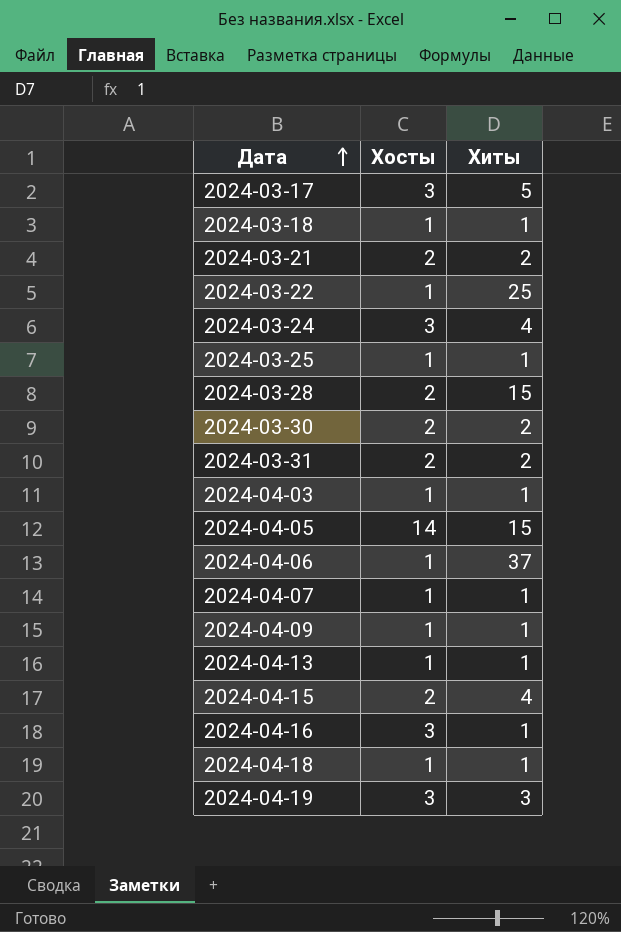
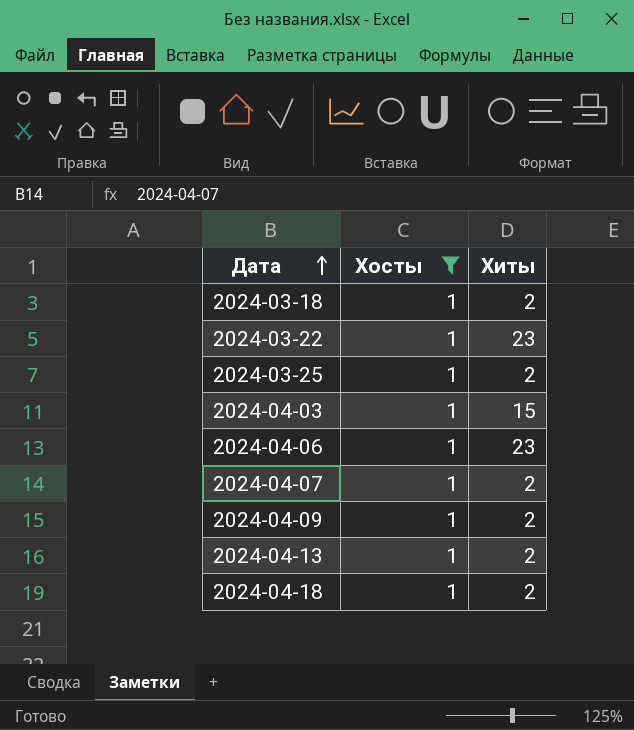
filter: none -> Хосты = 1
2024-03-18 | Хиты: 1 -> 2
2024-03-22 | Хиты: 25 -> 23
2024-03-25 | Хиты: 1 -> 2
2024-04-03 | Хиты: 1 -> 15
2024-04-06 | Хиты: 37 -> 23
2024-04-07 | Хиты: 1 -> 2
2024-04-09 | Хиты: 1 -> 2
2024-04-13 | Хиты: 1 -> 2
2024-04-18 | Хиты: 1 -> 2

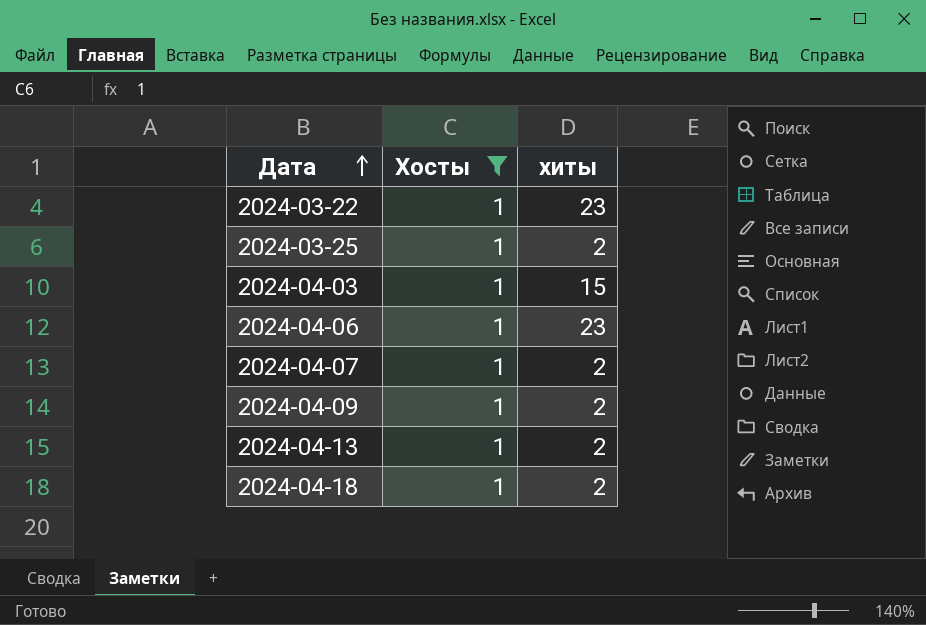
column name: Хиты -> хиты
row 2024-03-18: 1 | 2 -> none

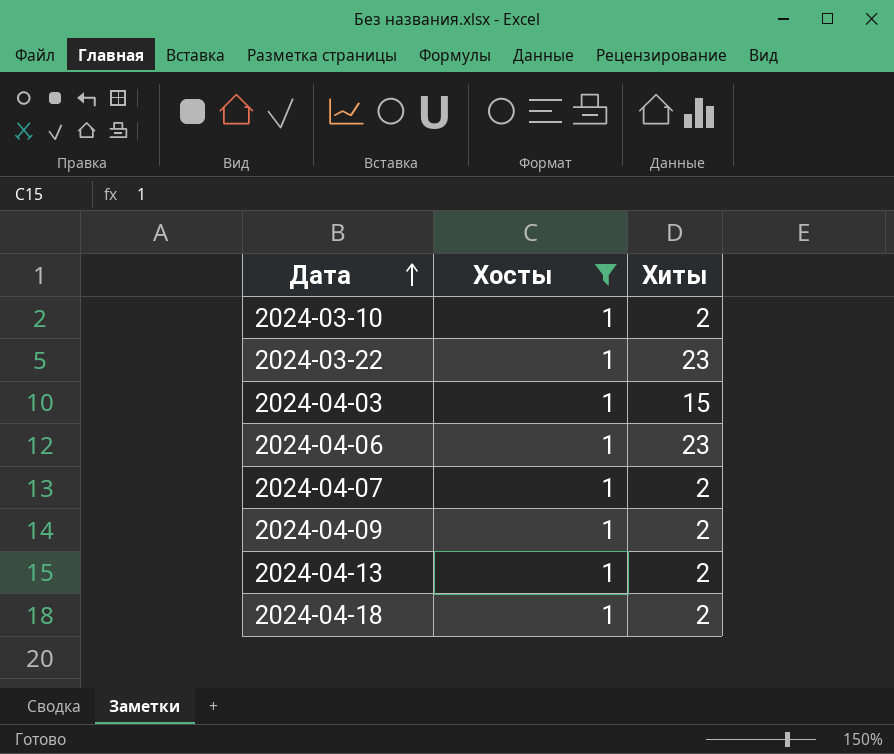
column name: хиты -> Хиты
row 2024-03-25: 1 | 2 -> none
row 2024-03-10: none -> 1 | 2

